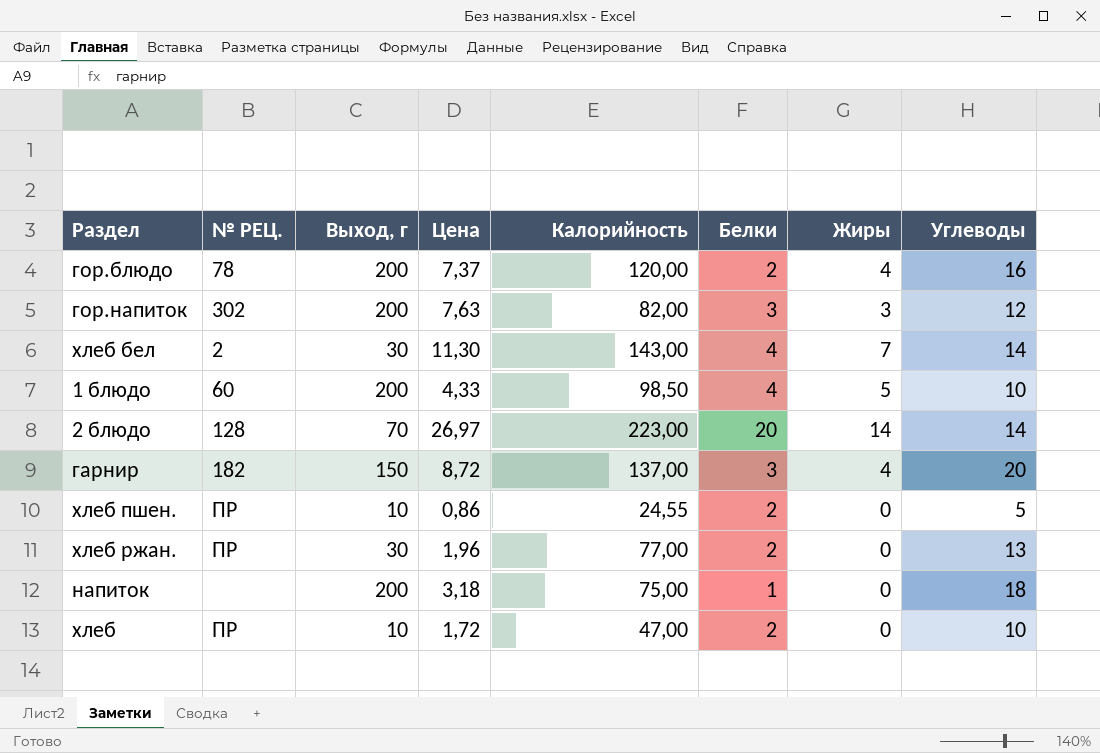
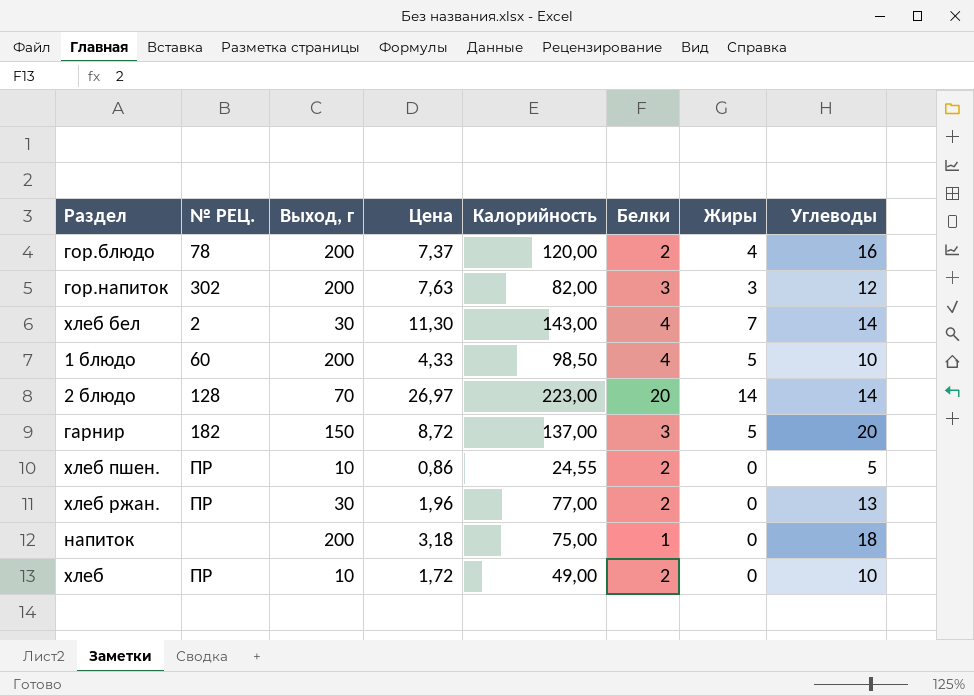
гарнир | Жиры: 4 -> 5
хлеб | Калорийность: 47,00 -> 49,00

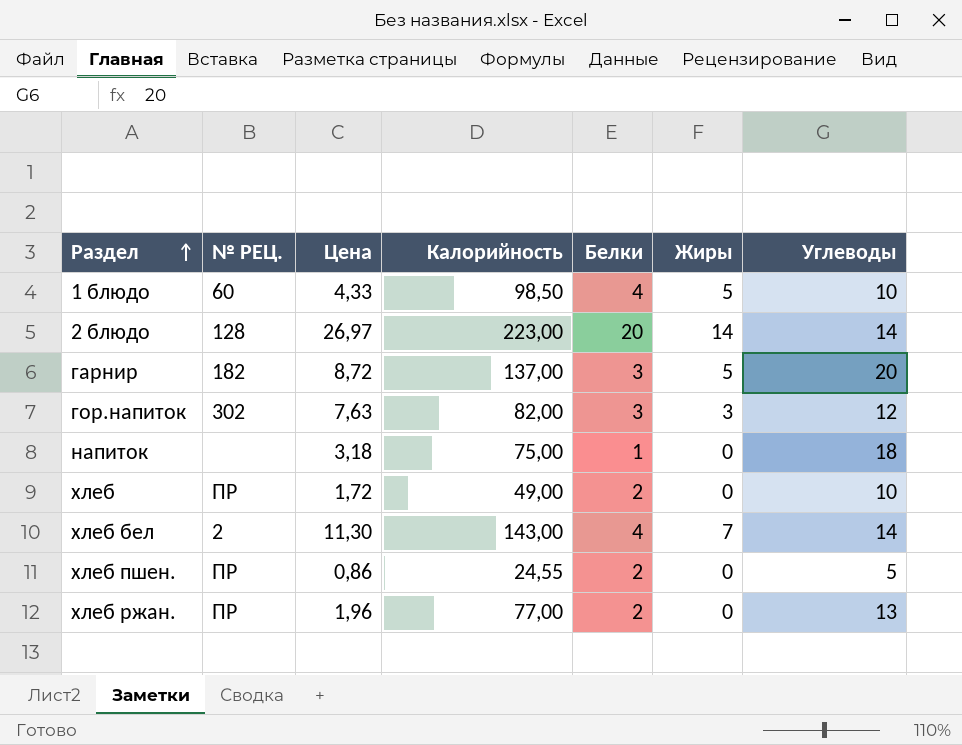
row order: none -> Раздел ascending
column Выход, г | position: 3 -> none
row гор.блюдо: 78 | 200 | 7,37 | 120,00 | 2 | 4 | 16 -> none

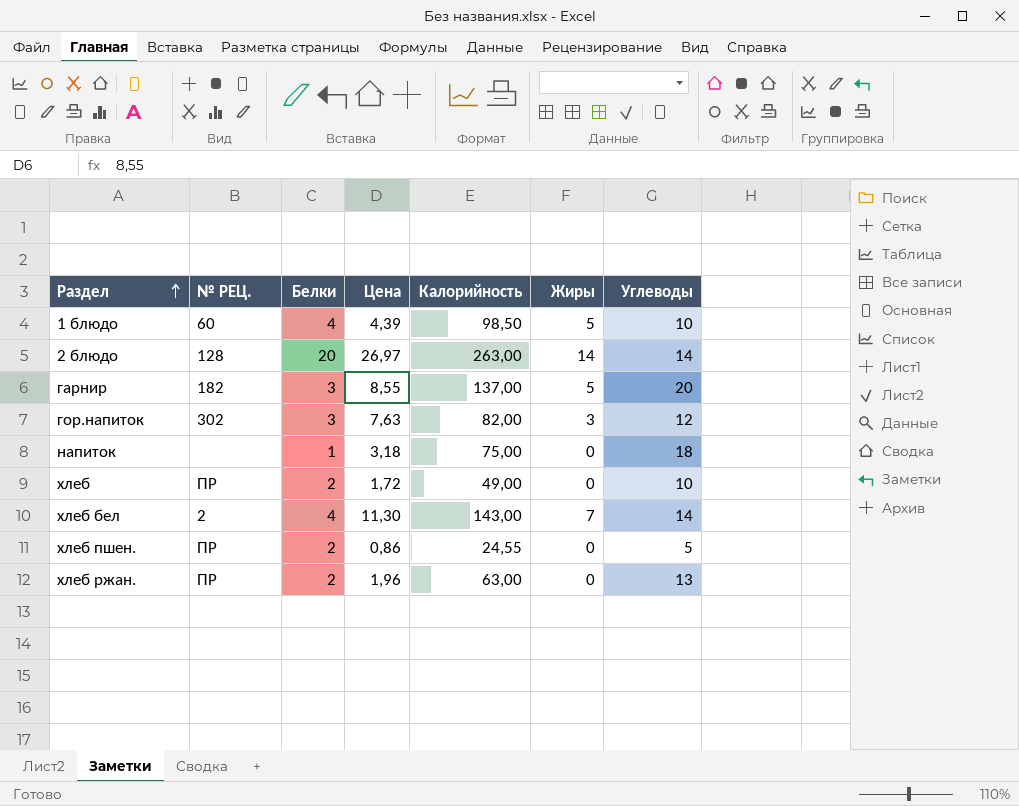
column Белки | position: 5 -> 3
1 блюдо | Цена: 4,33 -> 4,39
2 блюдо | Калорийность: 223,00 -> 263,00
гарнир | Цена: 8,72 -> 8,55
хлеб ржан. | Калорийность: 77,00 -> 63,00

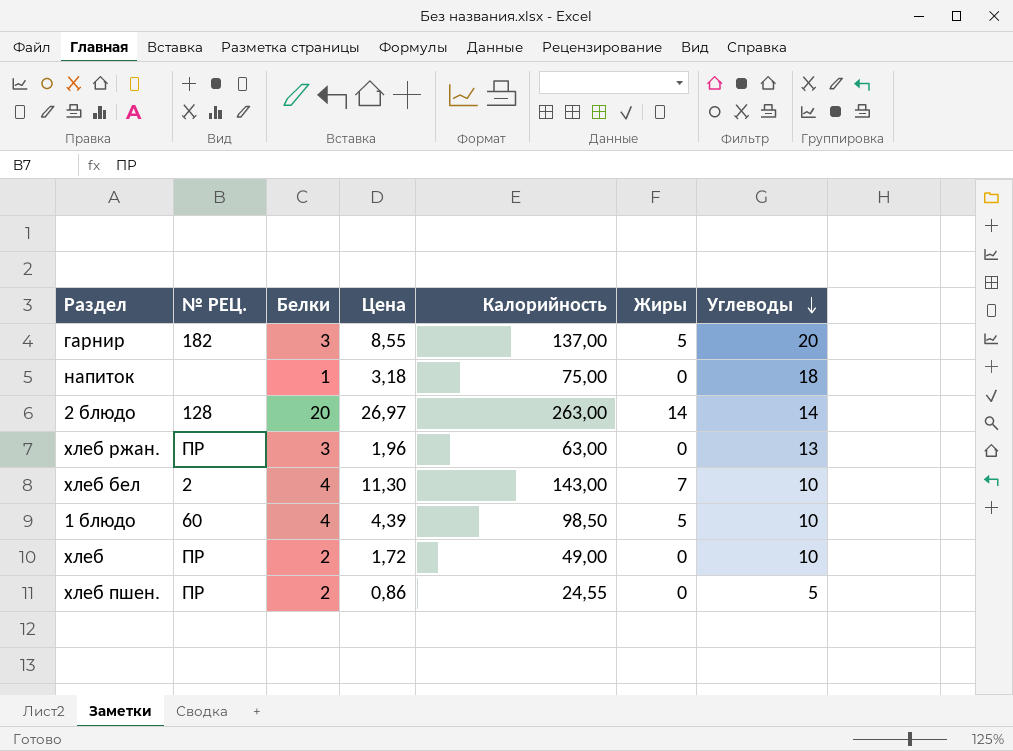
row order: Раздел ascending -> Углеводы descending
row гор.напиток: 302 | 3 | 7,63 | 82,00 | 3 | 12 -> none
хлеб ржан. | Белки: 2 -> 3
хлеб бел | Углеводы: 14 -> 10

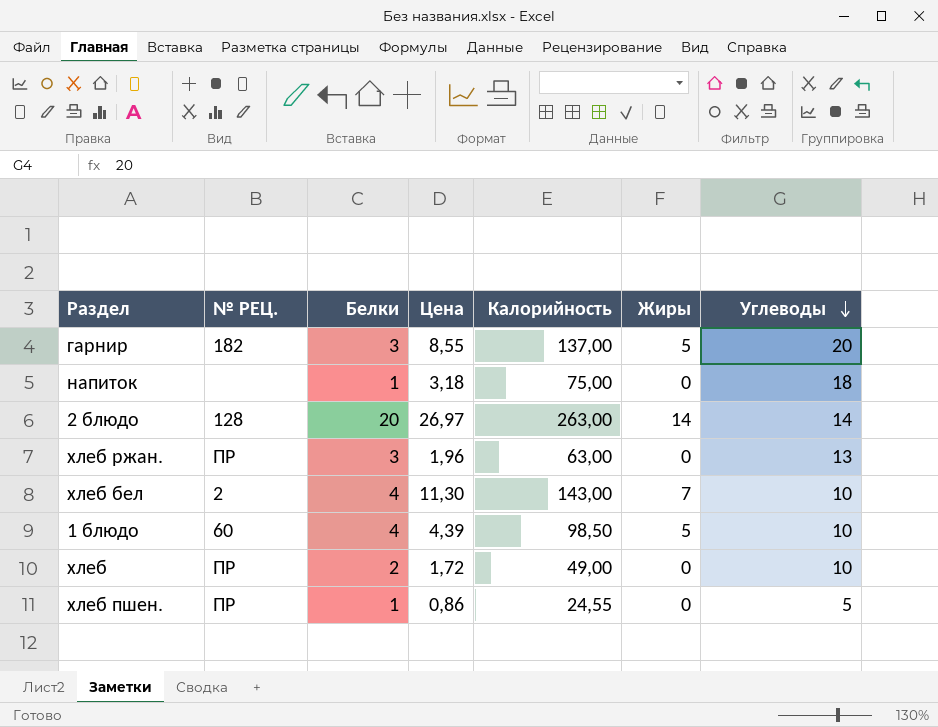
хлеб пшен. | Белки: 2 -> 1

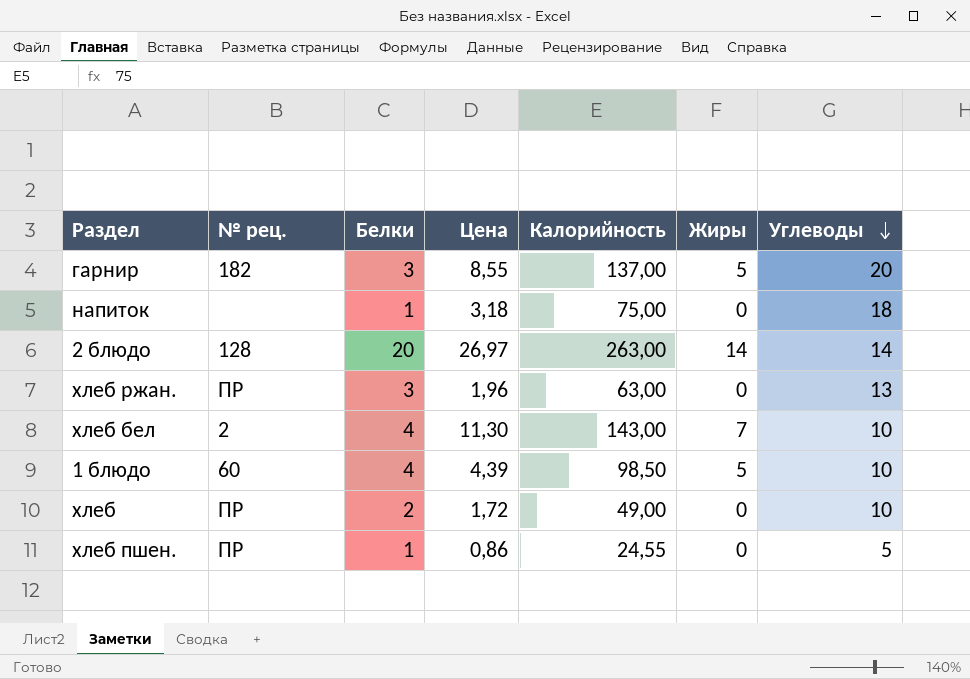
column name: № РЕЦ. -> № рец.

